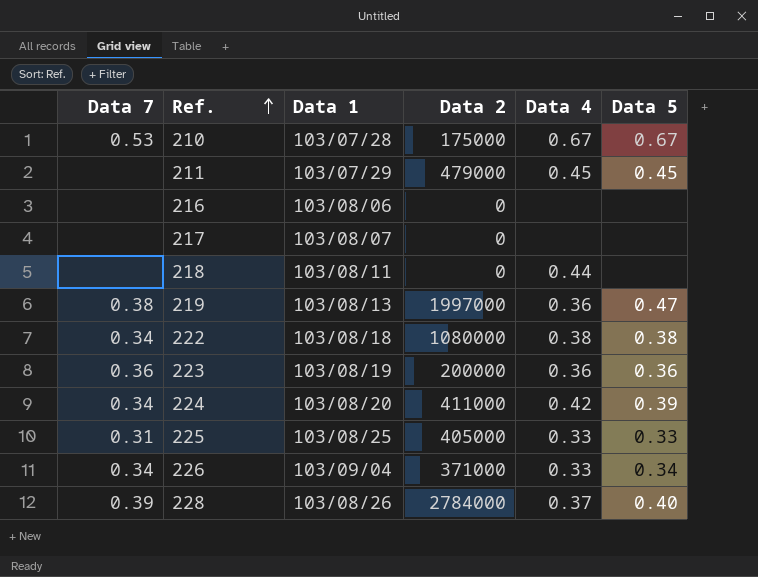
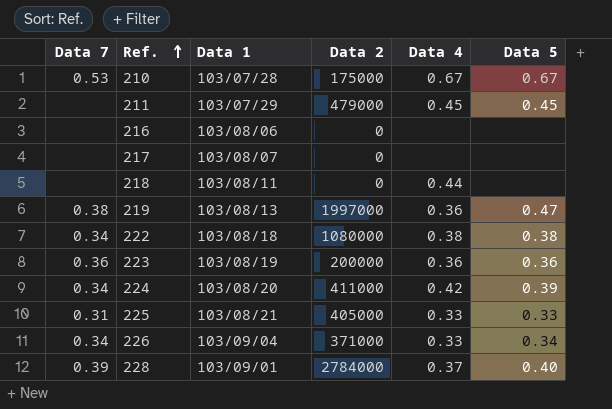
225 | Data 1: 103/08/25 -> 103/08/21
228 | Data 1: 103/08/26 -> 103/09/01

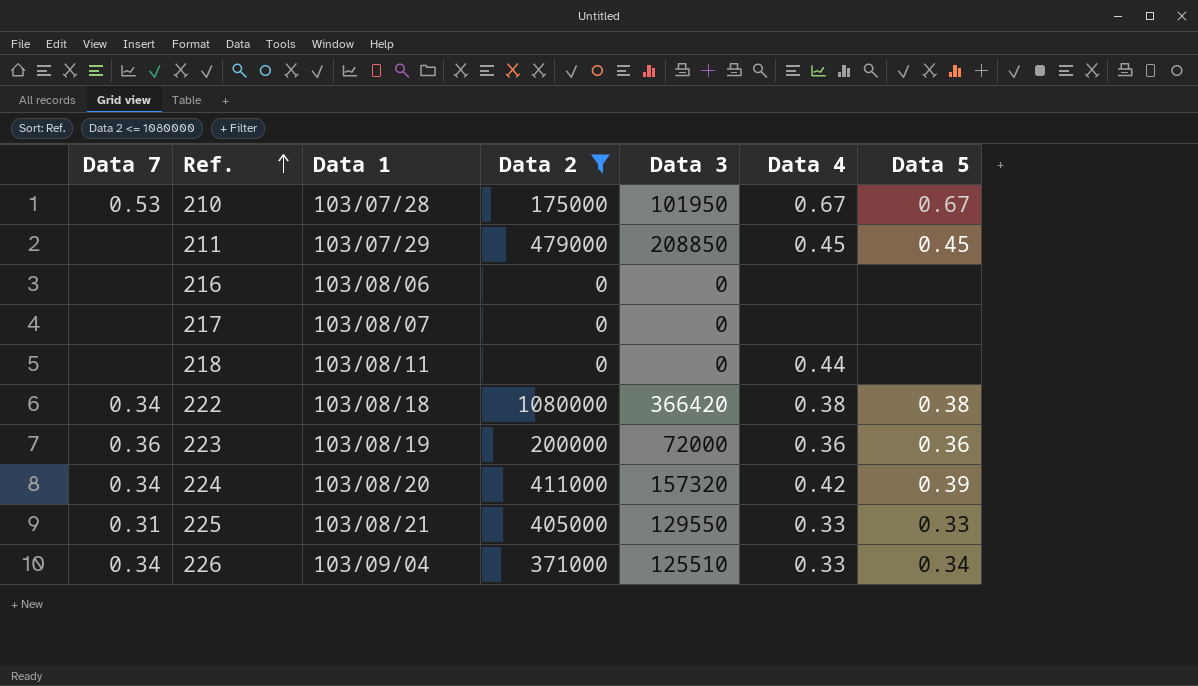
filter: none -> Data 2 <= 1080000
column Data 3 | position: none -> 5

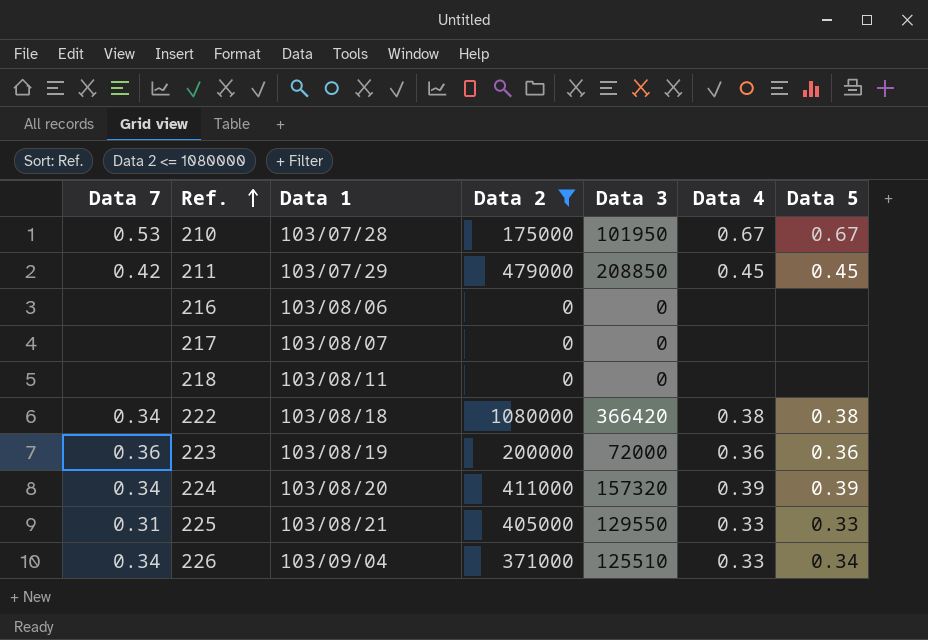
211 | Data 7: none -> 0.42
218 | Data 4: 0.44 -> none
224 | Data 4: 0.42 -> 0.39

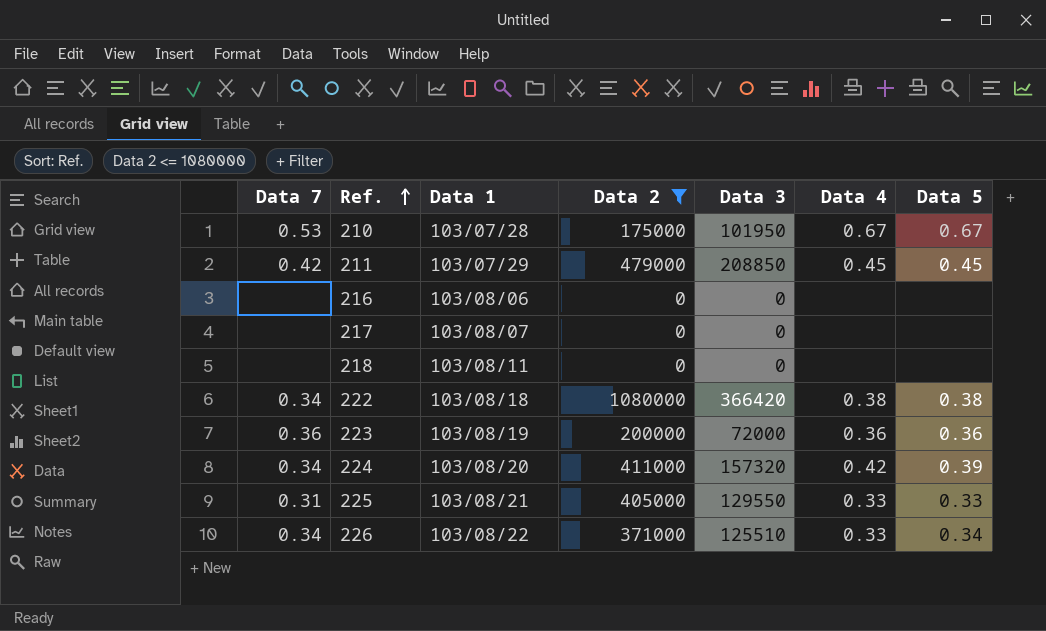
224 | Data 4: 0.39 -> 0.42
226 | Data 1: 103/09/04 -> 103/08/22

